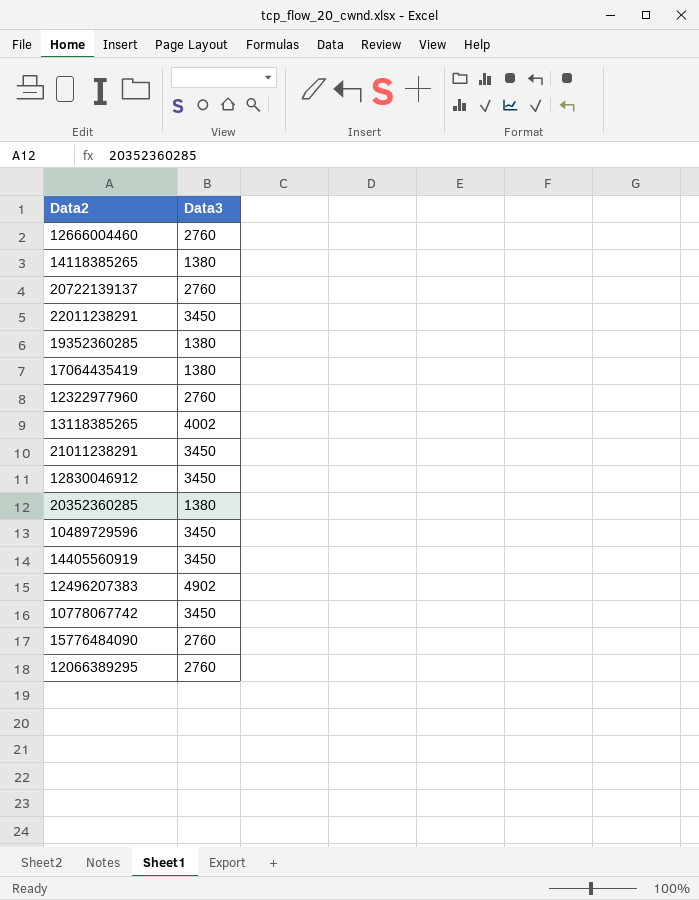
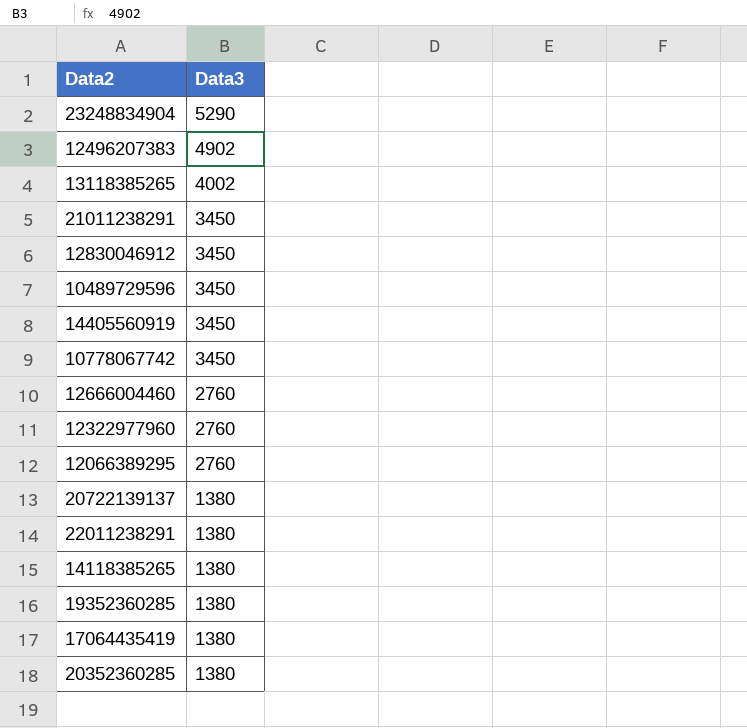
row order: none -> Data3 descending
row 15776484090: 2760 -> none
row 23248834904: none -> 5290
20722139137 | Data3: 2760 -> 1380
22011238291 | Data3: 3450 -> 1380

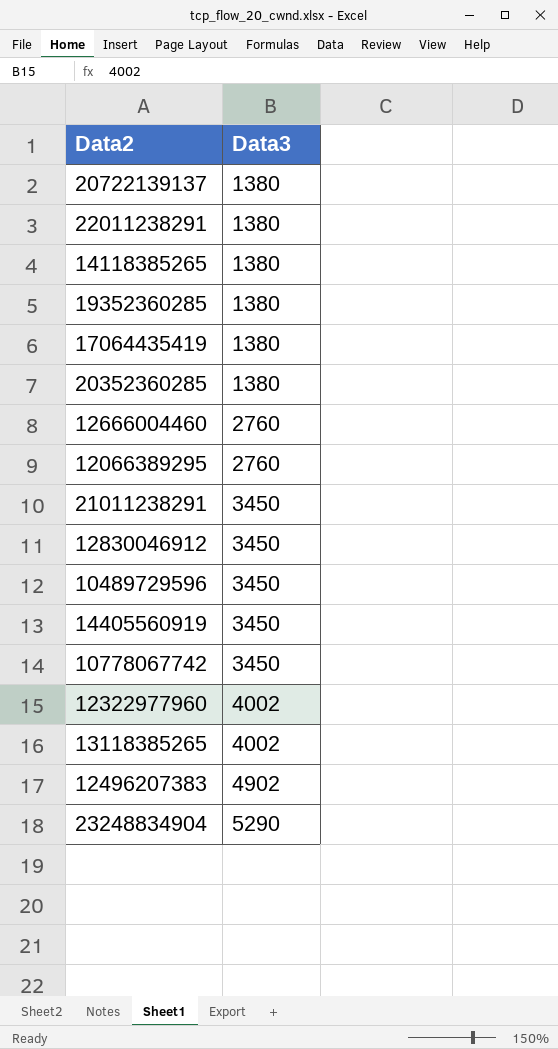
row order: Data3 descending -> Data3 ascending
12322977960 | Data3: 2760 -> 4002

